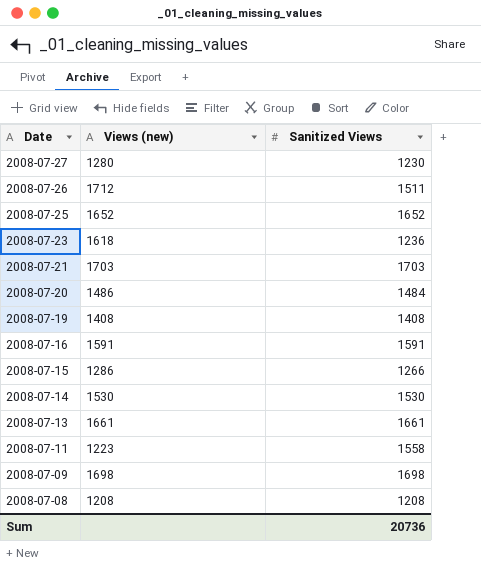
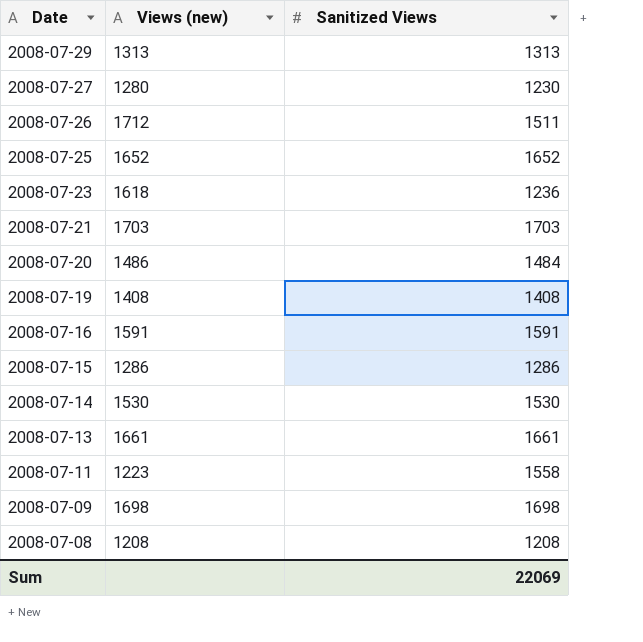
row 2008-07-29: none -> 1313 | 1313
2008-07-15 | Sanitized Views: 1266 -> 1286
Sum | Sanitized Views: 20736 -> 22069

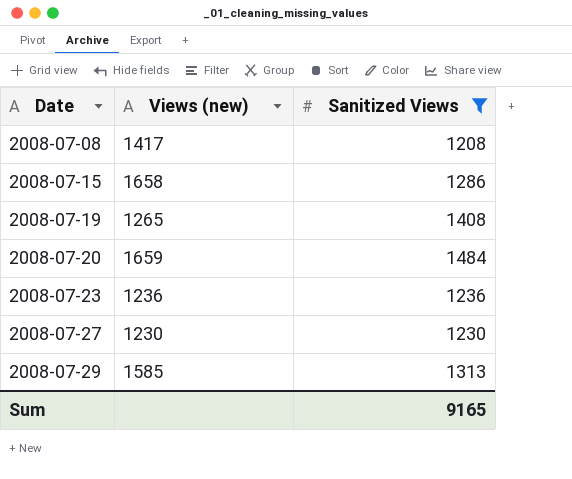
filter: none -> Sanitized Views <= 1484
row order: Date descending -> Date ascending
2008-07-08 | Views (new): 1208 -> 1417
2008-07-15 | Views (new): 1286 -> 1658
2008-07-19 | Views (new): 1408 -> 1265
2008-07-20 | Views (new): 1486 -> 1659
2008-07-23 | Views (new): 1618 -> 1236
2008-07-27 | Views (new): 1280 -> 1230
2008-07-29 | Views (new): 1313 -> 1585
Sum | Sanitized Views: 22069 -> 9165

